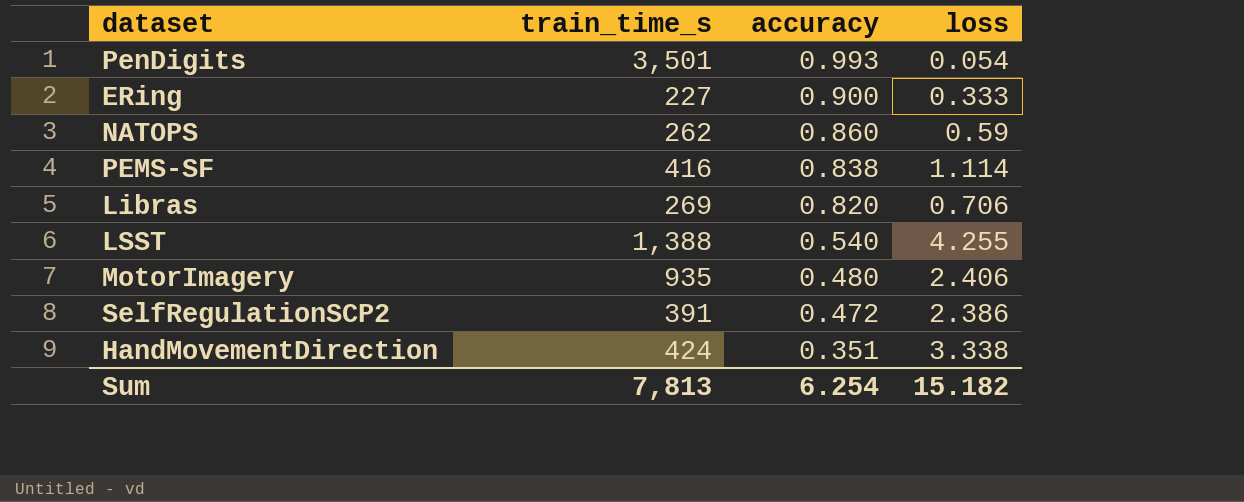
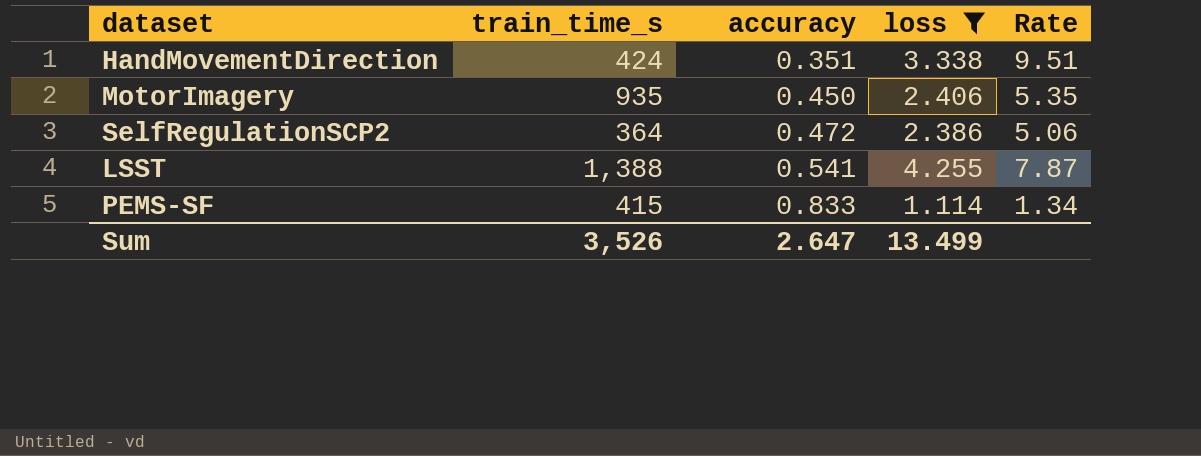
filter: none -> loss >= 1.114
row order: accuracy descending -> accuracy ascending
column Rate | formula: none -> [loss] / [accuracy]
MotorImagery | accuracy: 0.480 -> 0.450
SelfRegulationSCP2 | train_time_s: 391 -> 364
LSST | accuracy: 0.540 -> 0.541
PEMS-SF | train_time_s: 416 -> 415
PEMS-SF | accuracy: 0.838 -> 0.833
Sum | train_time_s: 7,813 -> 3,526
Sum | accuracy: 6.254 -> 2.647
Sum | loss: 15.182 -> 13.499

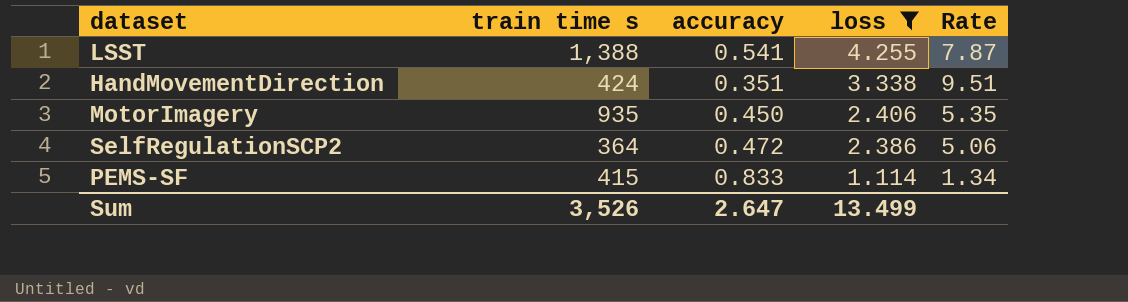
row order: accuracy ascending -> loss descending
column name: train_time_s -> train time s

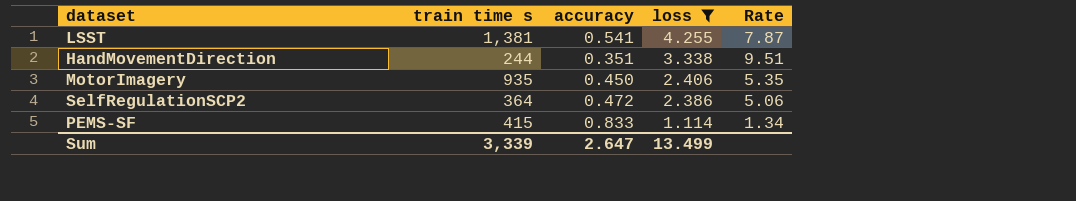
LSST | train time s: 1,388 -> 1,381
HandMovementDirection | train time s: 424 -> 244
Sum | train time s: 3,526 -> 3,339

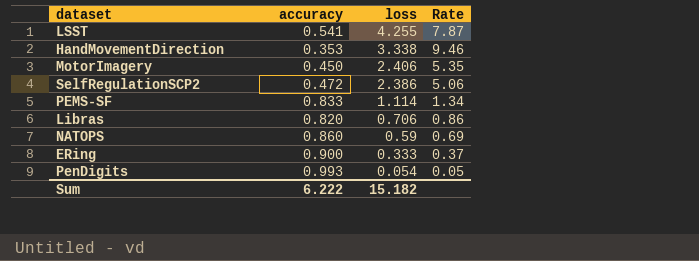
filter: loss >= 1.114 -> none
column train time s | position: 2 -> none
HandMovementDirection | accuracy: 0.351 -> 0.353
HandMovementDirection | Rate: 9.51 -> 9.46
Sum | accuracy: 2.647 -> 6.222
Sum | loss: 13.499 -> 15.182

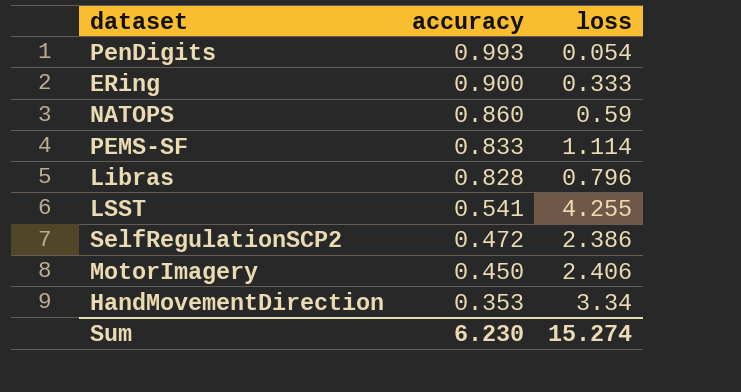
row order: loss descending -> accuracy descending
column Rate | formula: [loss] / [accuracy] -> none
Libras | accuracy: 0.820 -> 0.828
Libras | loss: 0.706 -> 0.796
HandMovementDirection | loss: 3.338 -> 3.34
Sum | accuracy: 6.222 -> 6.230
Sum | loss: 15.182 -> 15.274

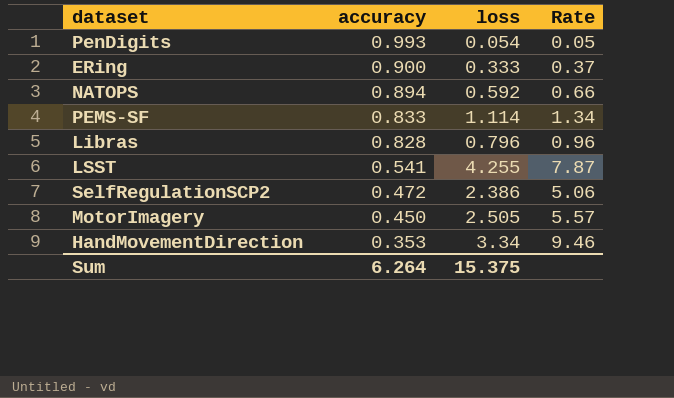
column Rate | formula: none -> [loss] / [accuracy]
NATOPS | accuracy: 0.860 -> 0.894
NATOPS | loss: 0.59 -> 0.592
MotorImagery | loss: 2.406 -> 2.505
Sum | accuracy: 6.230 -> 6.264
Sum | loss: 15.274 -> 15.375

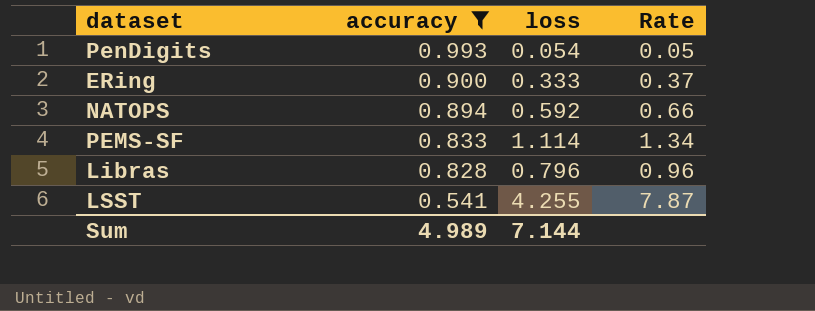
filter: none -> accuracy >= 0.541
Sum | accuracy: 6.264 -> 4.989
Sum | loss: 15.375 -> 7.144

